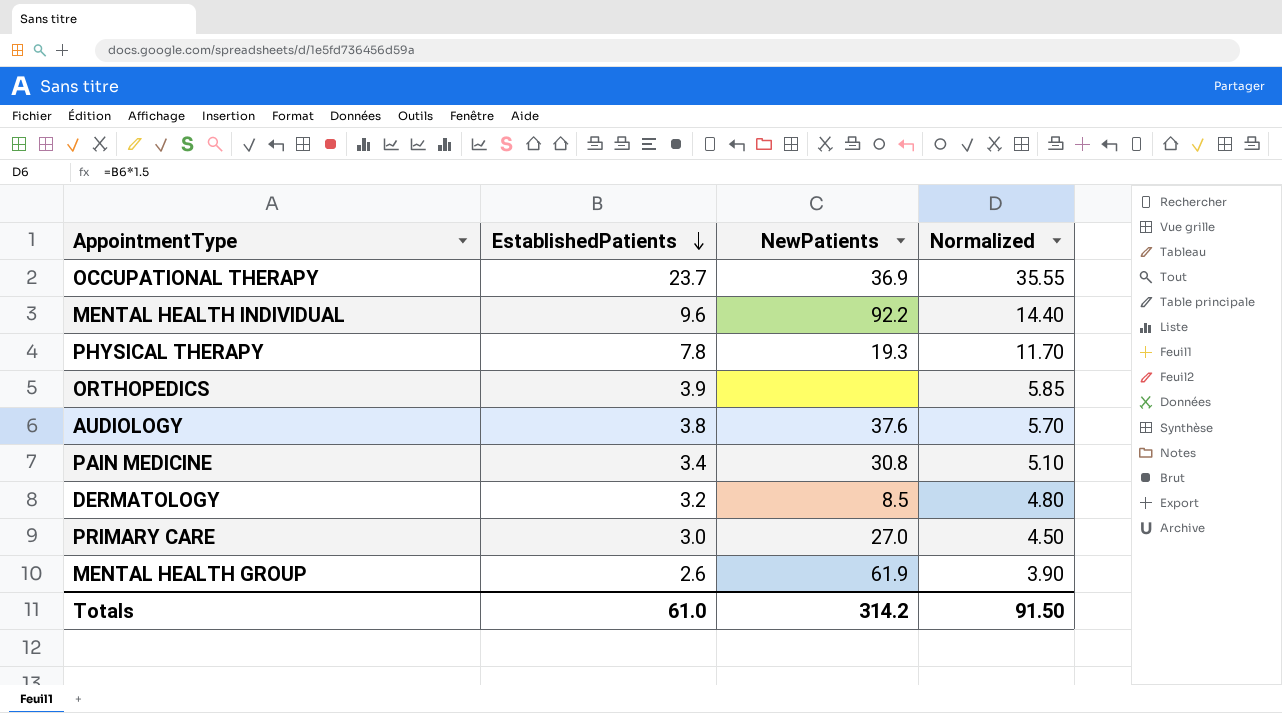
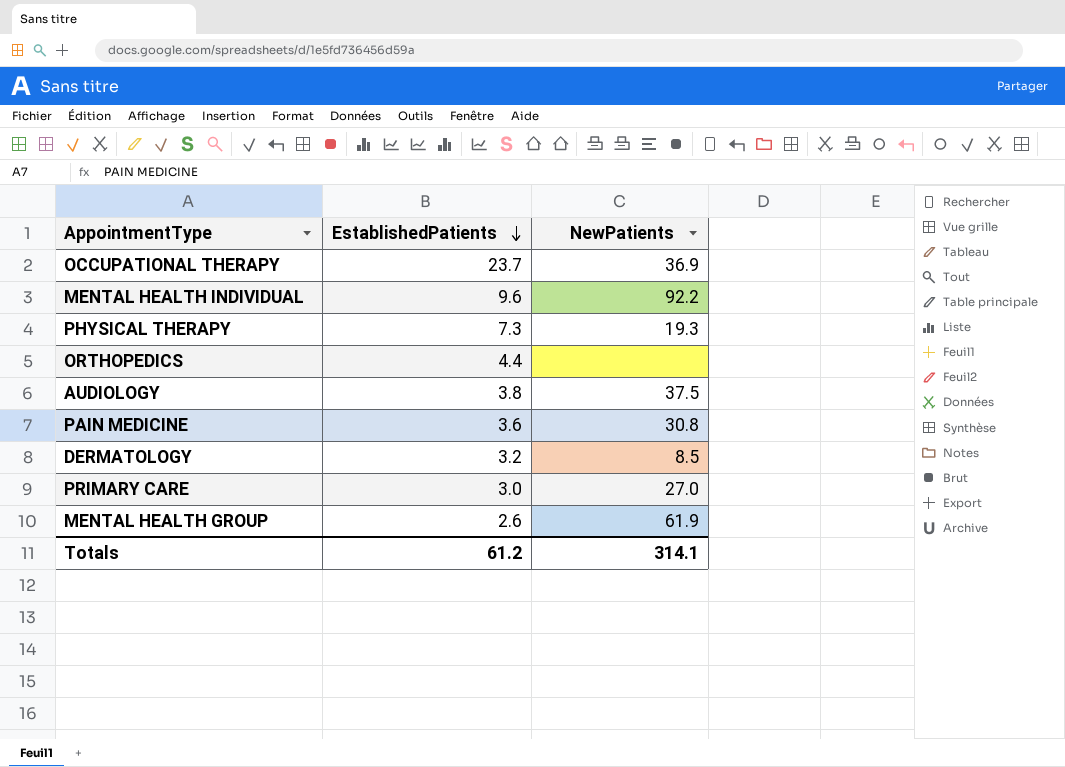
column Normalized | formula: [EstablishedPatients] * 1.5 -> none
PHYSICAL THERAPY | EstablishedPatients: 7.8 -> 7.3
ORTHOPEDICS | EstablishedPatients: 3.9 -> 4.4
AUDIOLOGY | NewPatients: 37.6 -> 37.5
PAIN MEDICINE | EstablishedPatients: 3.4 -> 3.6
Totals | EstablishedPatients: 61.0 -> 61.2
Totals | NewPatients: 314.2 -> 314.1

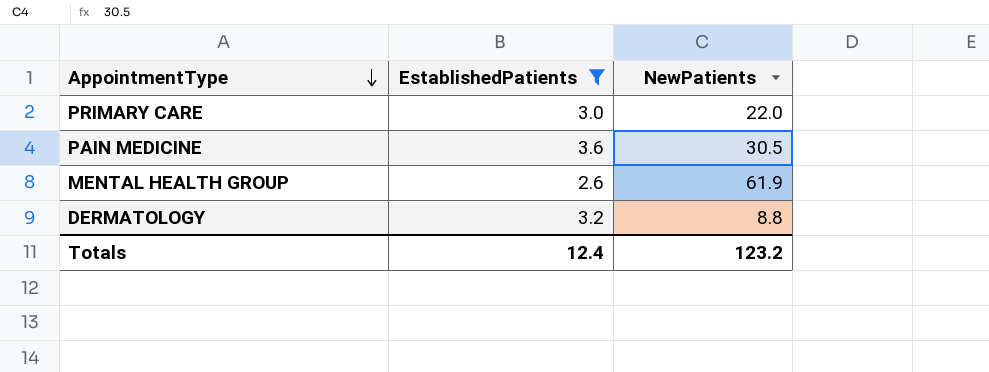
filter: none -> EstablishedPatients <= 3.6
row order: EstablishedPatients descending -> AppointmentType descending
PRIMARY CARE | NewPatients: 27.0 -> 22.0
PAIN MEDICINE | NewPatients: 30.8 -> 30.5
DERMATOLOGY | NewPatients: 8.5 -> 8.8
Totals | EstablishedPatients: 61.2 -> 12.4
Totals | NewPatients: 314.1 -> 123.2

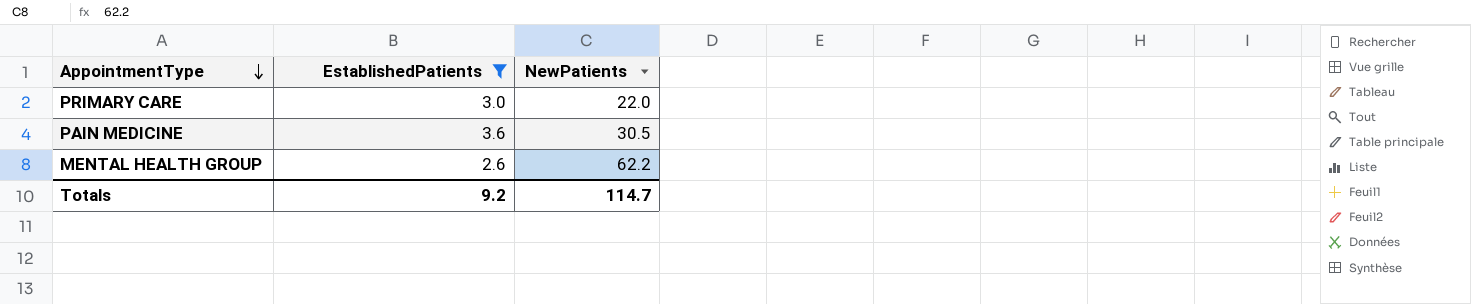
row DERMATOLOGY: 3.2 | 8.8 -> none
MENTAL HEALTH GROUP | NewPatients: 61.9 -> 62.2
Totals | EstablishedPatients: 12.4 -> 9.2
Totals | NewPatients: 123.2 -> 114.7

